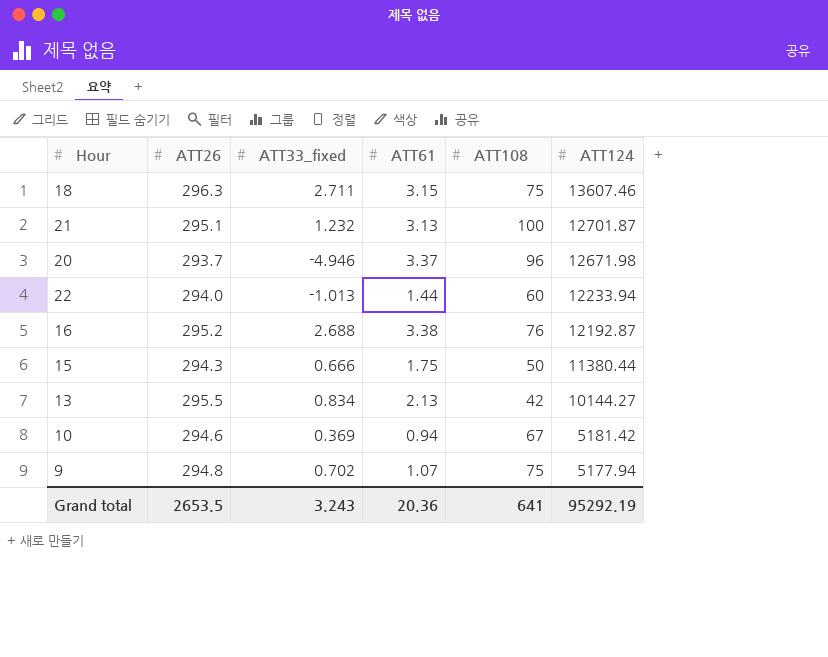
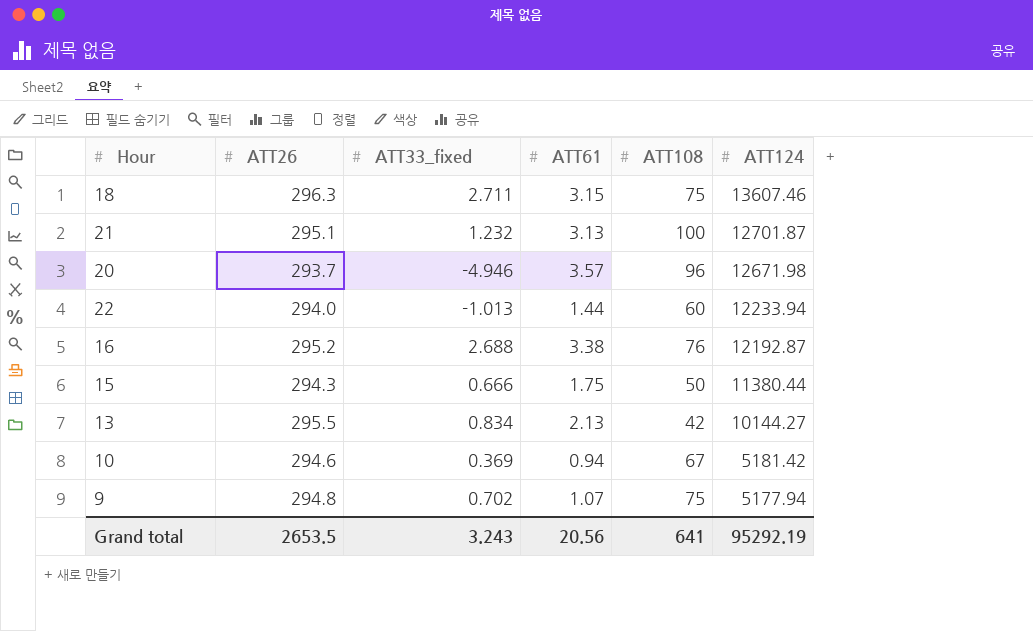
20 | ATT61: 3.37 -> 3.57
Grand total | ATT61: 20.36 -> 20.56

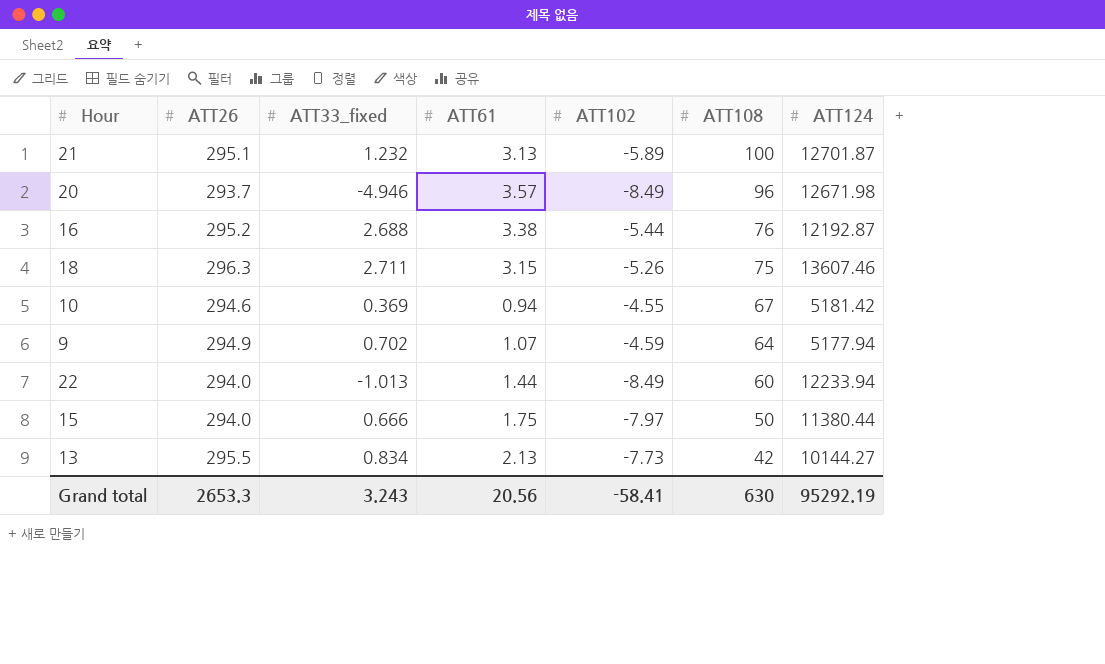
row order: ATT124 descending -> ATT108 descending
column ATT102 | position: none -> 5
9 | ATT26: 294.8 -> 294.9
9 | ATT108: 75 -> 64
15 | ATT26: 294.3 -> 294.0
Grand total | ATT26: 2653.5 -> 2653.3
Grand total | ATT108: 641 -> 630

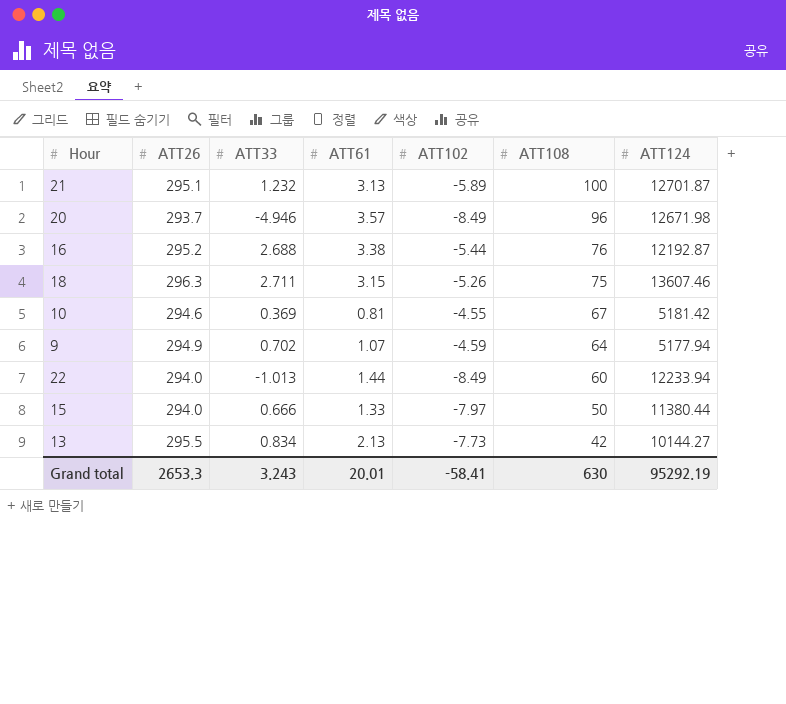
column name: ATT33_fixed -> ATT33
10 | ATT61: 0.94 -> 0.81
15 | ATT61: 1.75 -> 1.33
Grand total | ATT61: 20.56 -> 20.01

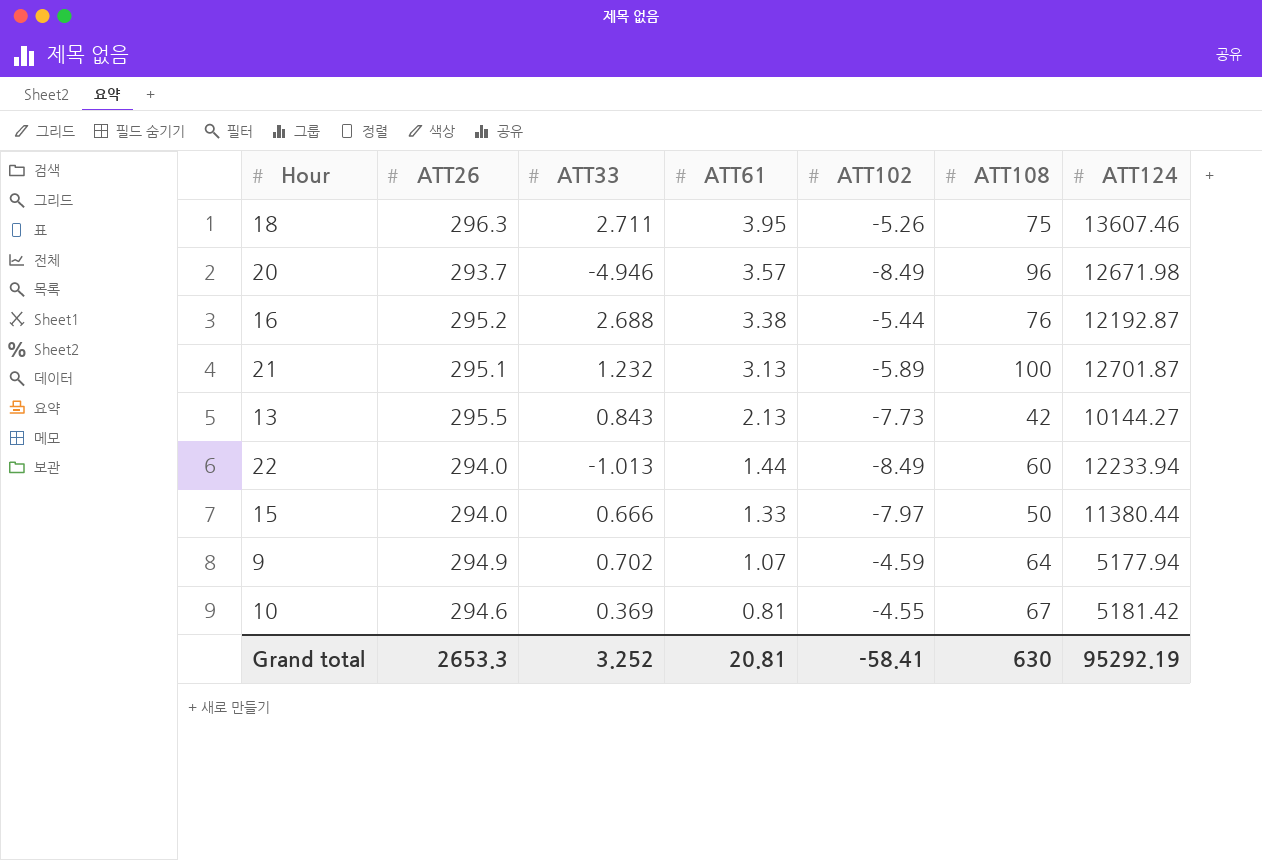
row order: ATT108 descending -> ATT61 descending
18 | ATT61: 3.15 -> 3.95
13 | ATT33: 0.834 -> 0.843
Grand total | ATT33: 3.243 -> 3.252
Grand total | ATT61: 20.01 -> 20.81

